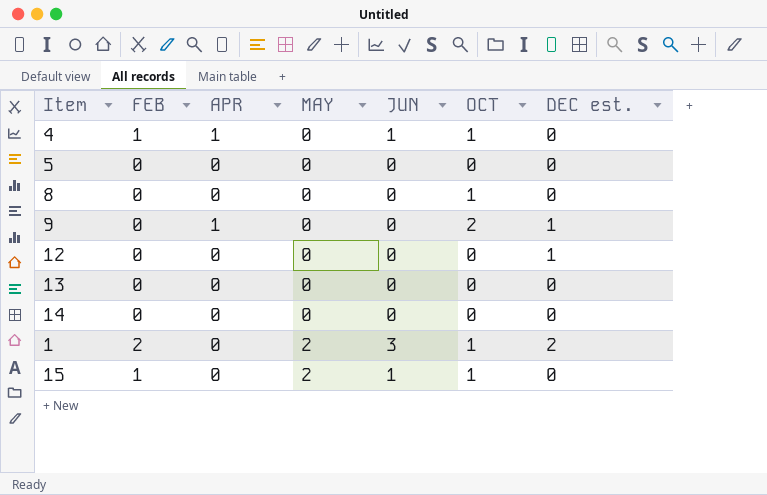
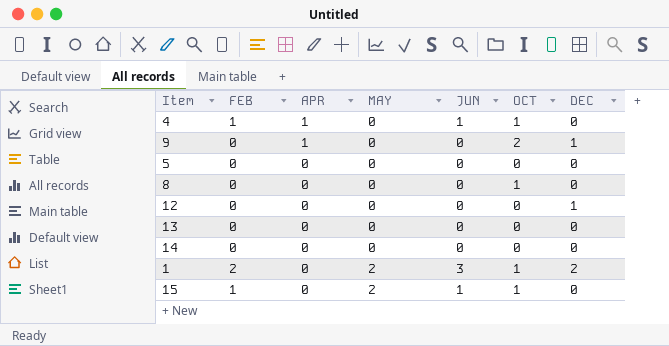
row order: MAY ascending -> APR descending
column name: DEC est. -> DEC

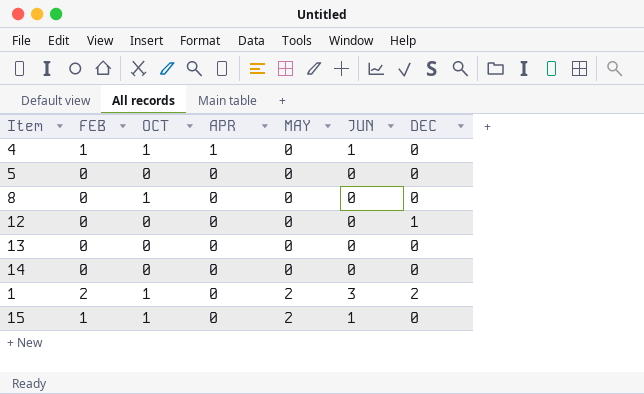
column OCT | position: 6 -> 3
row 9: 0 | 1 | 0 | 0 | 2 | 1 -> none

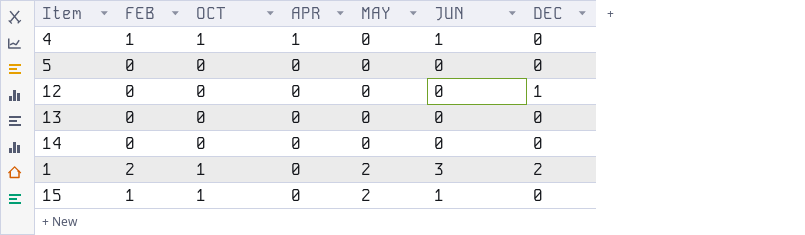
row 8: 0 | 1 | 0 | 0 | 0 | 0 -> none

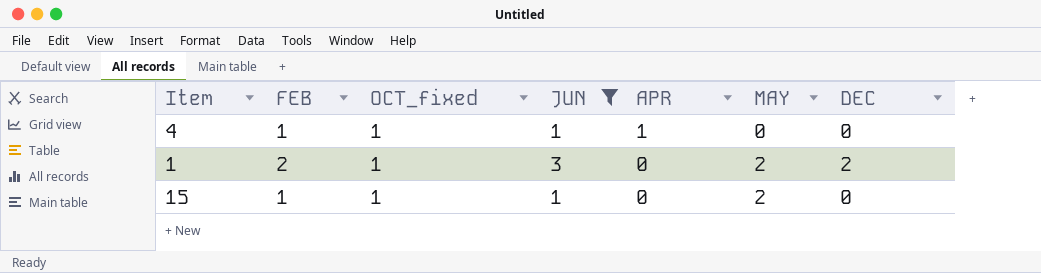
filter: none -> JUN != 0
column name: OCT -> OCT_fixed
column JUN | position: 6 -> 4

